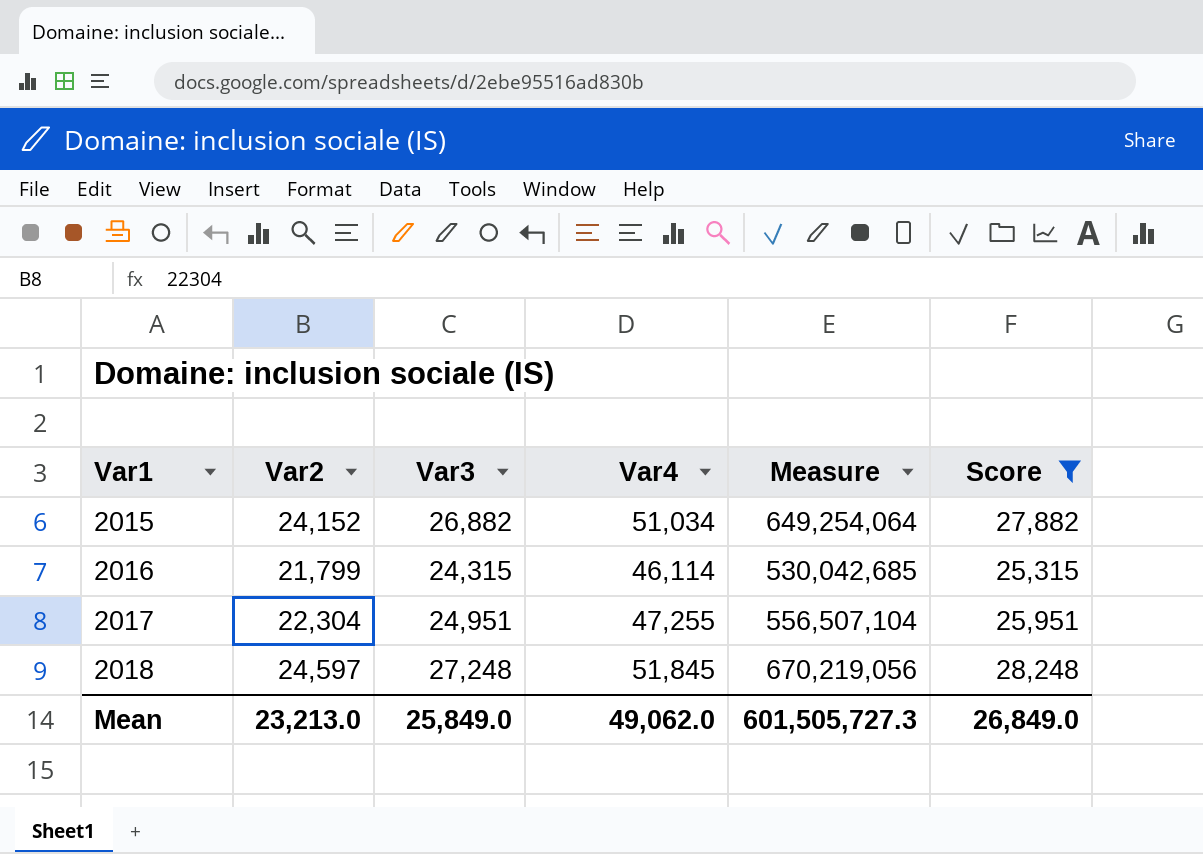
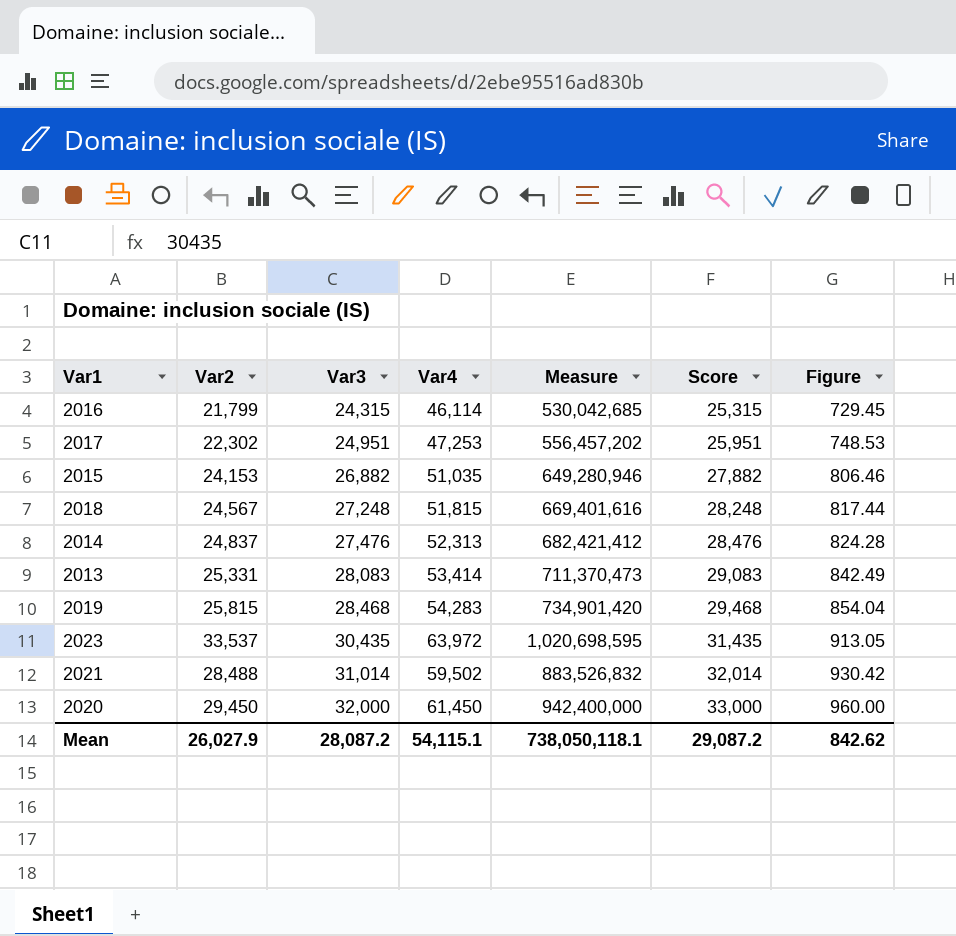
filter: Score <= 28,248 -> none
row order: Var1 ascending -> Var3 ascending
column Figure | formula: none -> [Var3] * 0.03
2017 | Var2: 22,304 -> 22,302
2017 | Var4: 47,255 -> 47,253
2017 | Measure: 556,507,104 -> 556,457,202
2015 | Var2: 24,152 -> 24,153
2015 | Var4: 51,034 -> 51,035
2015 | Measure: 649,254,064 -> 649,280,946
2018 | Var2: 24,597 -> 24,567
2018 | Var4: 51,845 -> 51,815
2018 | Measure: 670,219,056 -> 669,401,616
Mean | Var2: 23,213.0 -> 26,027.9
Mean | Var3: 25,849.0 -> 28,087.2
Mean | Var4: 49,062.0 -> 54,115.1
Mean | Measure: 601,505,727.3 -> 738,050,118.1
Mean | Score: 26,849.0 -> 29,087.2

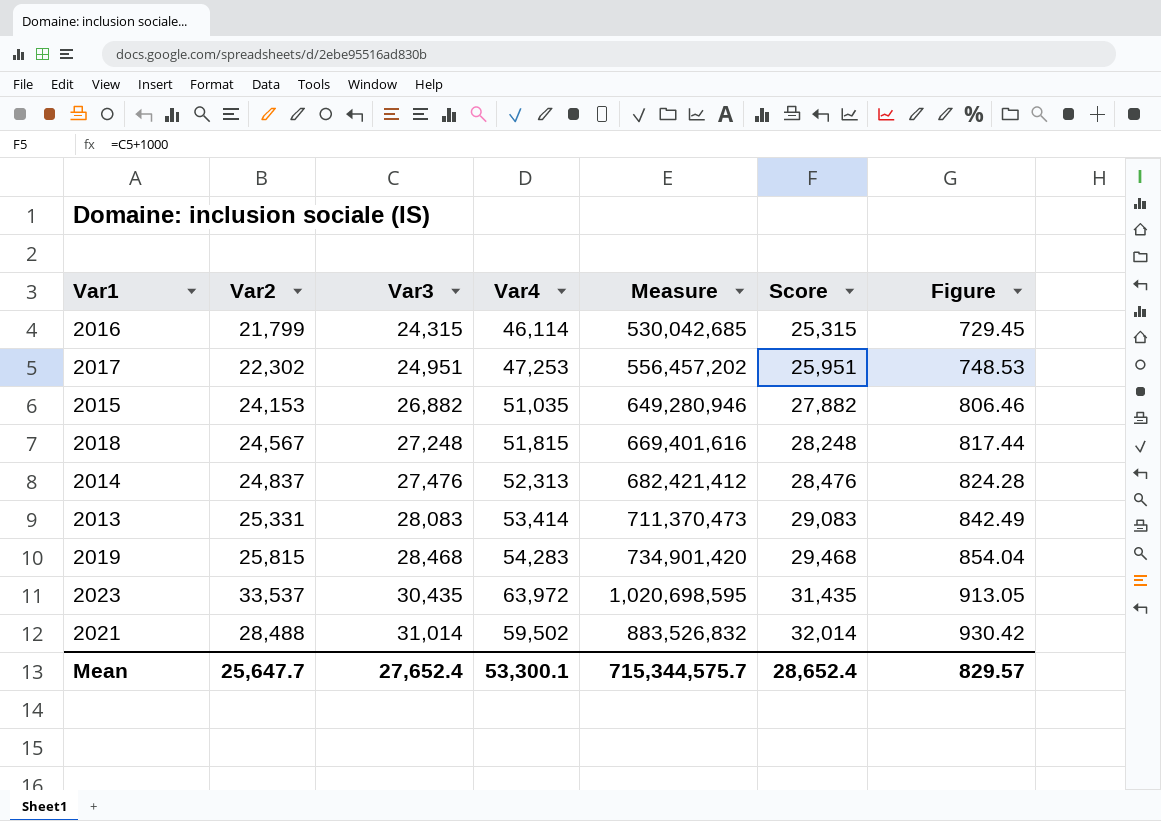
row 2020: 29,450 | 32,000 | 61,450 | 942,400,000 | 33,000 | 960.00 -> none
Mean | Var2: 26,027.9 -> 25,647.7
Mean | Var3: 28,087.2 -> 27,652.4
Mean | Var4: 54,115.1 -> 53,300.1
Mean | Measure: 738,050,118.1 -> 715,344,575.7
Mean | Score: 29,087.2 -> 28,652.4
Mean | Figure: 842.62 -> 829.57

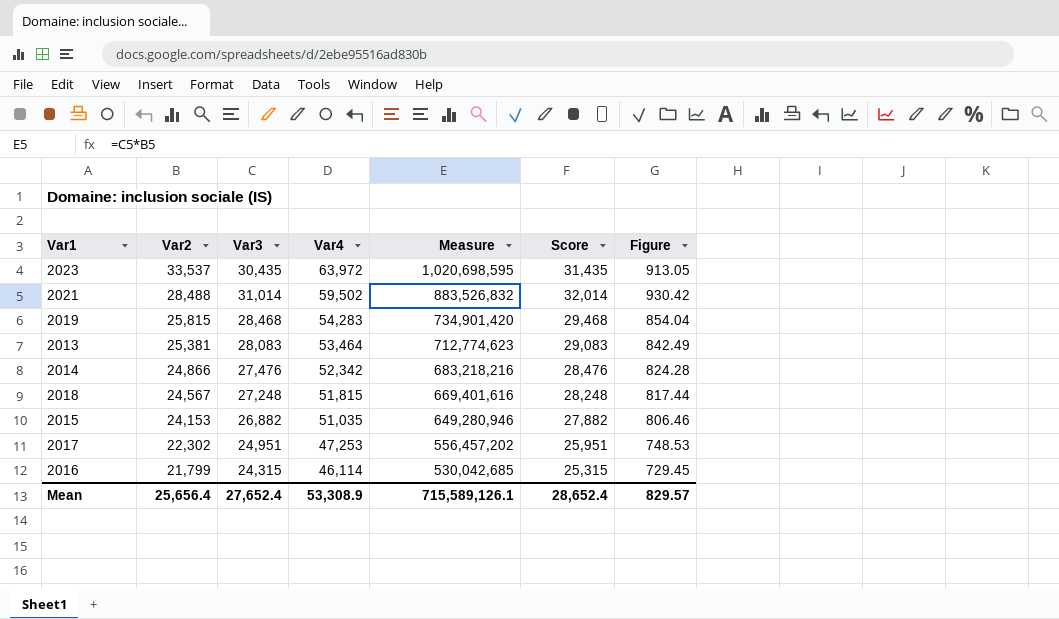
row order: Var3 ascending -> Var2 descending
2013 | Var2: 25,331 -> 25,381
2013 | Var4: 53,414 -> 53,464
2013 | Measure: 711,370,473 -> 712,774,623
2014 | Var2: 24,837 -> 24,866
2014 | Var4: 52,313 -> 52,342
2014 | Measure: 682,421,412 -> 683,218,216
Mean | Var2: 25,647.7 -> 25,656.4
Mean | Var4: 53,300.1 -> 53,308.9
Mean | Measure: 715,344,575.7 -> 715,589,126.1

